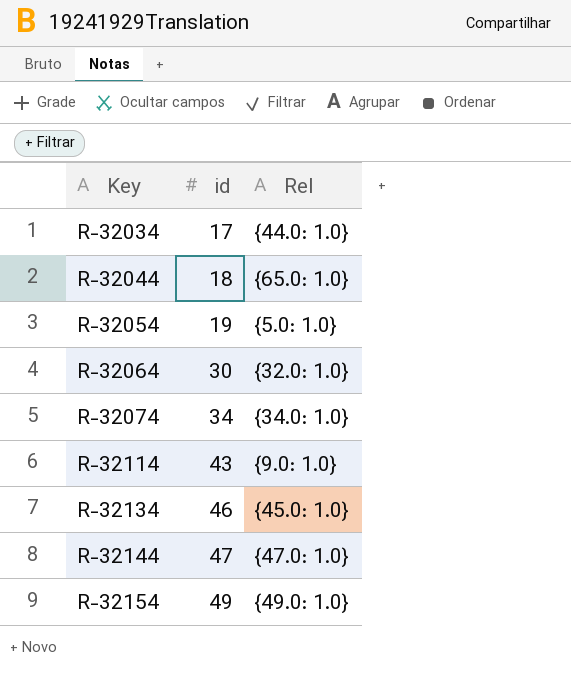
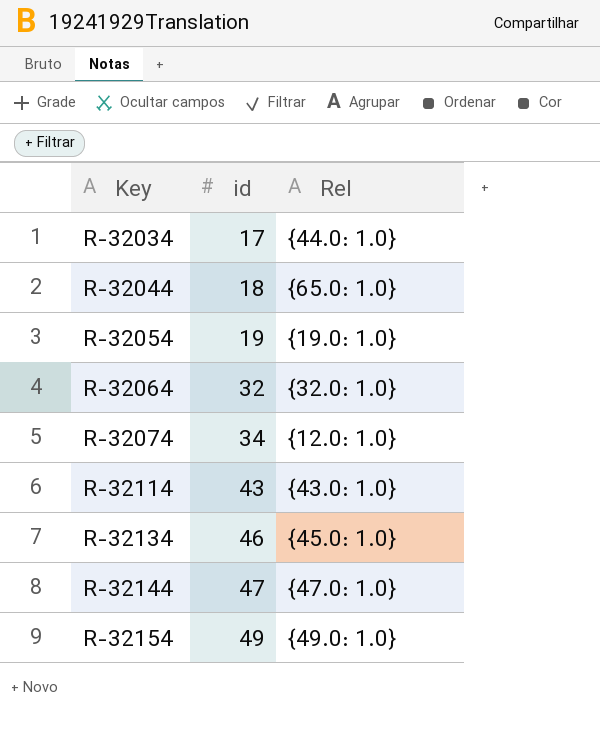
R-32054 | Rel: {5.0: 1.0} -> {19.0: 1.0}
R-32064 | id: 30 -> 32
R-32074 | Rel: {34.0: 1.0} -> {12.0: 1.0}
R-32114 | Rel: {9.0: 1.0} -> {43.0: 1.0}

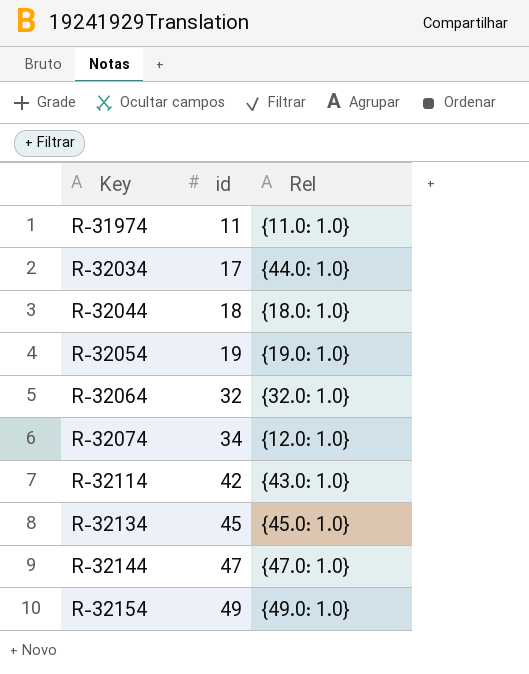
row R-31974: none -> 11 | {11.0: 1.0}
R-32044 | Rel: {65.0: 1.0} -> {18.0: 1.0}
R-32114 | id: 43 -> 42
R-32134 | id: 46 -> 45

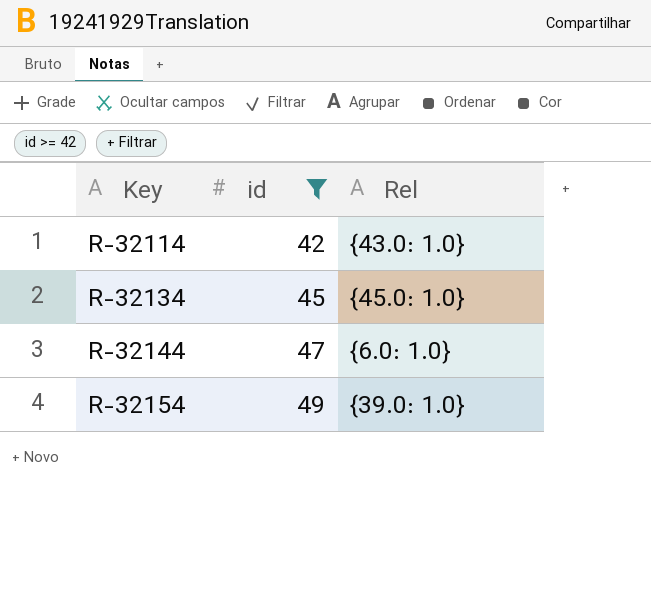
filter: none -> id >= 42
R-32144 | Rel: {47.0: 1.0} -> {6.0: 1.0}
R-32154 | Rel: {49.0: 1.0} -> {39.0: 1.0}

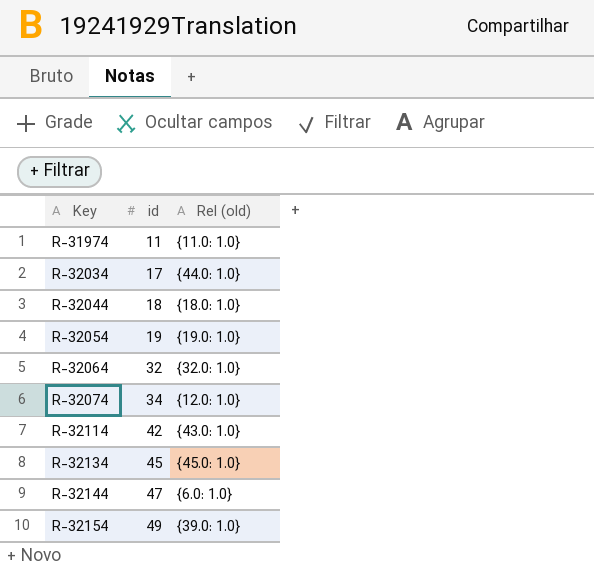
filter: id >= 42 -> none
column name: Rel -> Rel (old)

